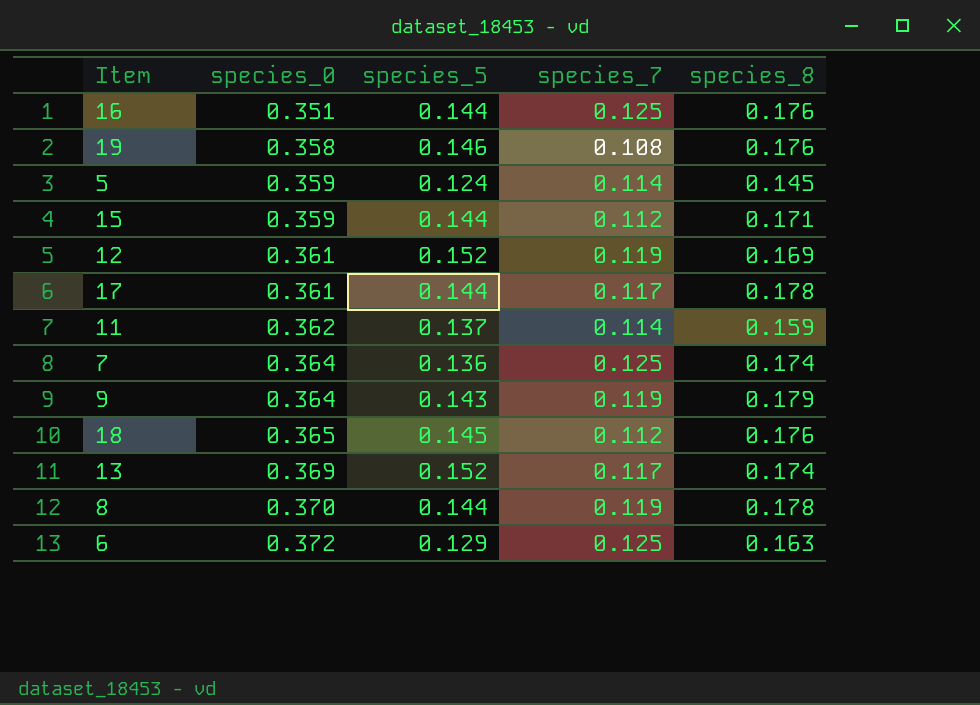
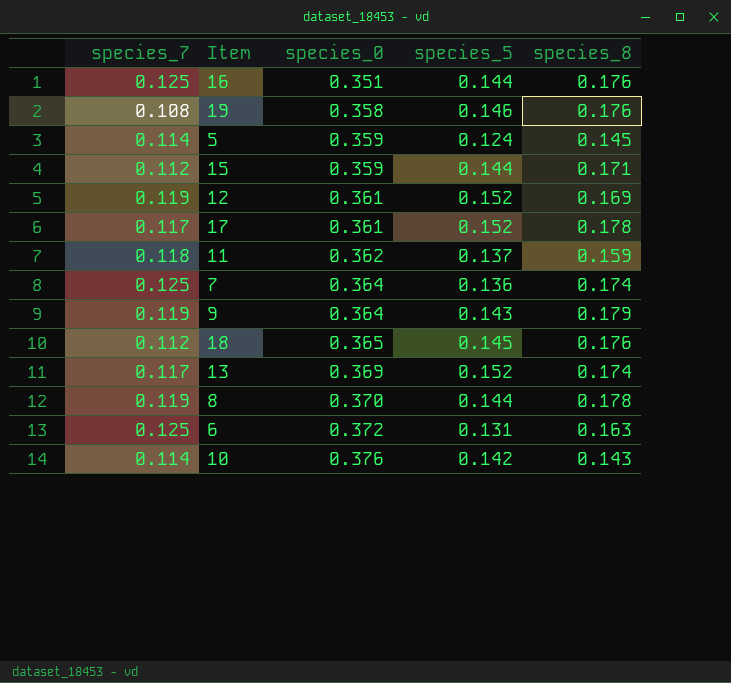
column species_7 | position: 4 -> 1
17 | species_5: 0.144 -> 0.152
11 | species_7: 0.114 -> 0.118
6 | species_5: 0.129 -> 0.131
row 10: none -> 0.114 | 0.376 | 0.142 | 0.143

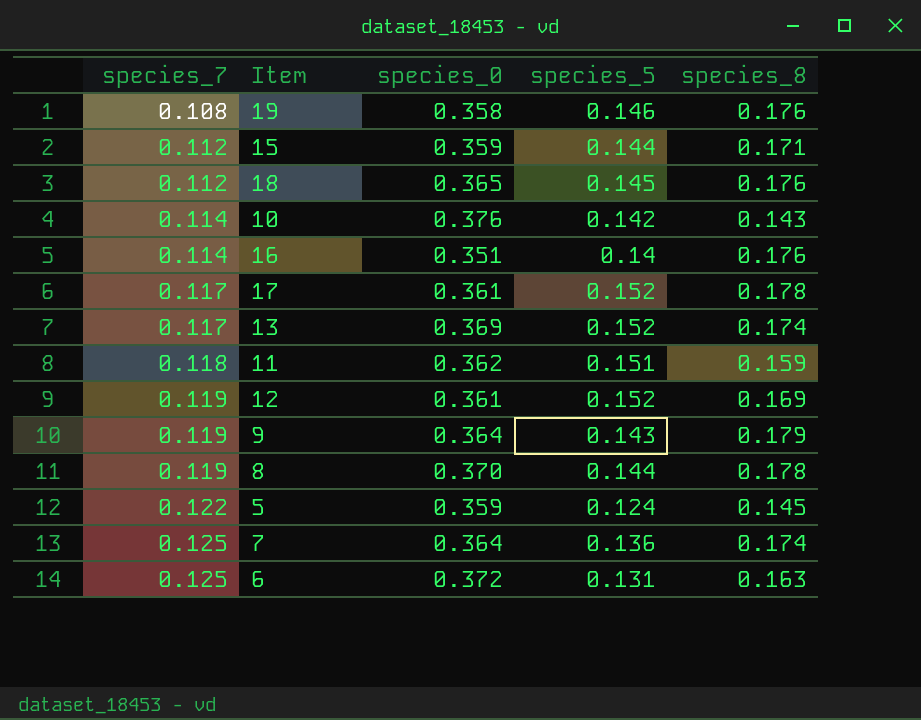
row order: species_0 ascending -> species_7 ascending
16 | species_7: 0.125 -> 0.114
16 | species_5: 0.144 -> 0.14
11 | species_5: 0.137 -> 0.151
5 | species_7: 0.114 -> 0.122

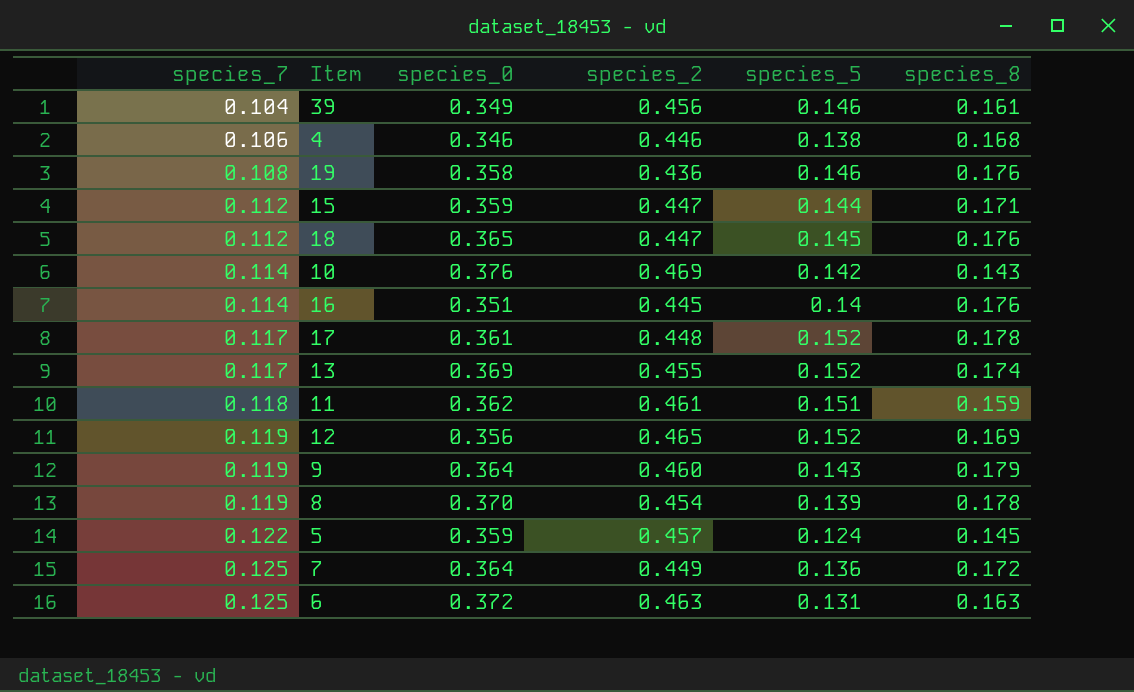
column species_2 | position: none -> 4
row 39: none -> 0.104 | 0.349 | 0.456 | 0.146 | 0.161
row 4: none -> 0.106 | 0.346 | 0.446 | 0.138 | 0.168
12 | species_0: 0.361 -> 0.356
8 | species_5: 0.144 -> 0.139
7 | species_8: 0.174 -> 0.172

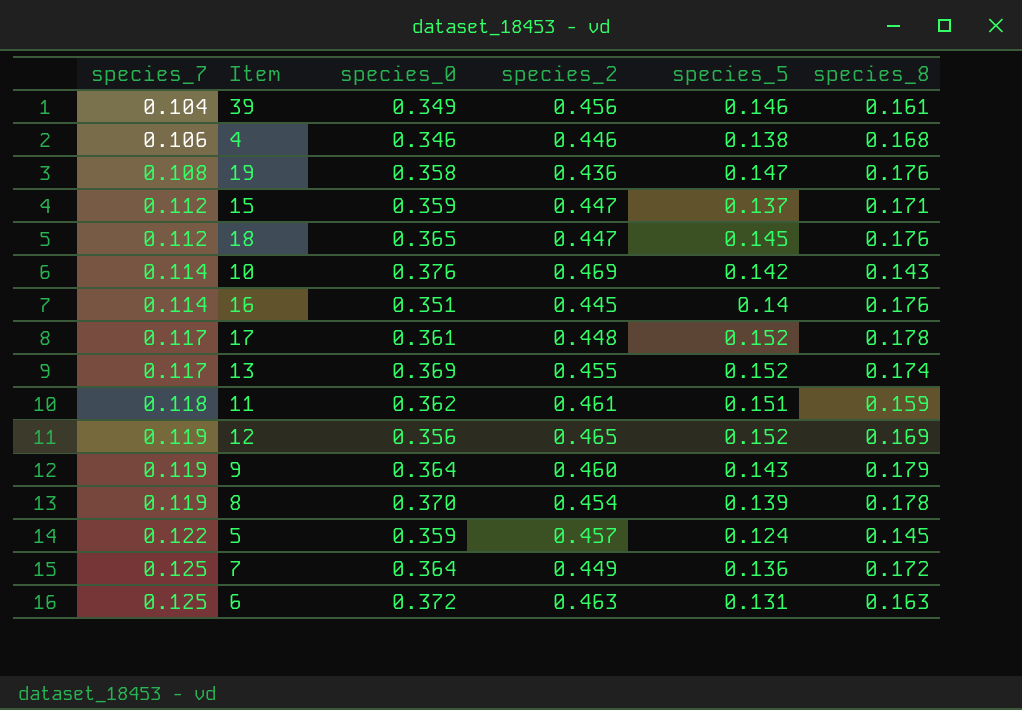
19 | species_5: 0.146 -> 0.147
15 | species_5: 0.144 -> 0.137

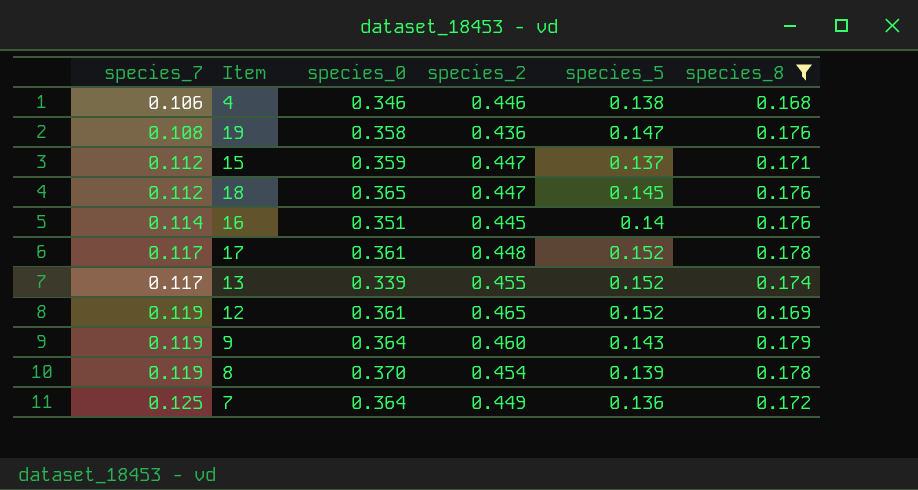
filter: none -> species_8 >= 0.168
13 | species_0: 0.369 -> 0.339
12 | species_0: 0.356 -> 0.361

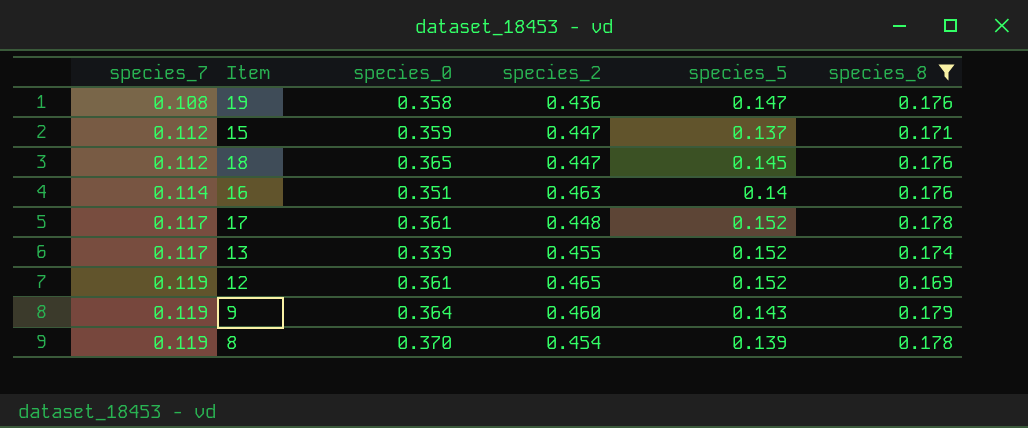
row 4: 0.106 | 0.346 | 0.446 | 0.138 | 0.168 -> none
row 7: 0.125 | 0.364 | 0.449 | 0.136 | 0.172 -> none
16 | species_2: 0.445 -> 0.463

